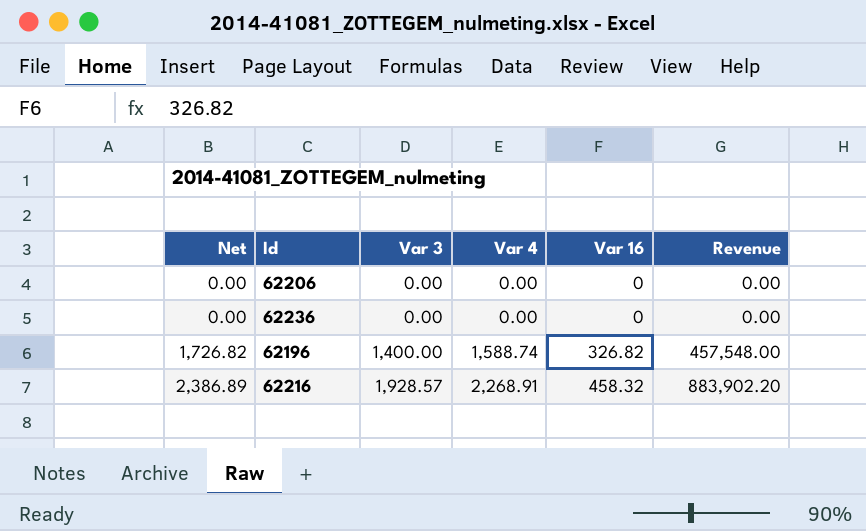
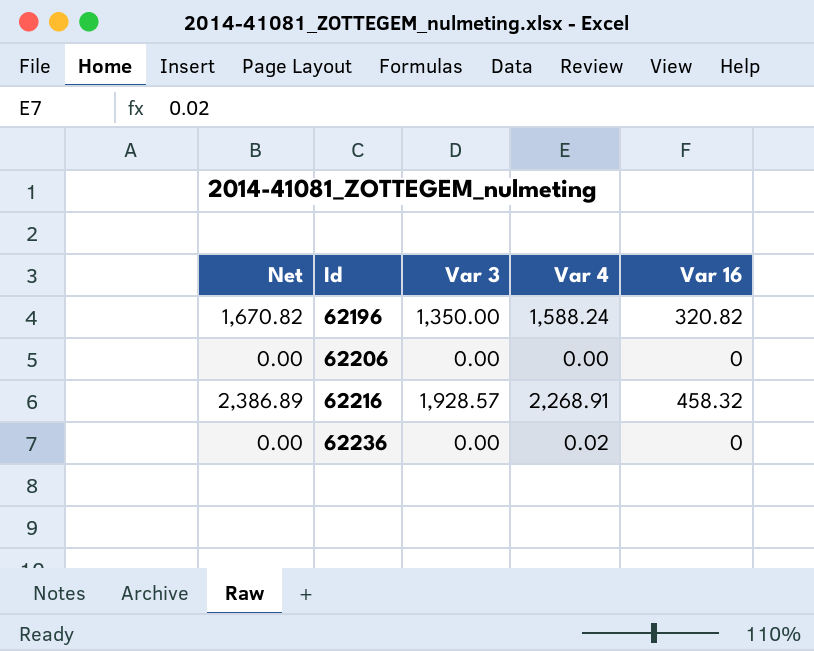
row order: Net ascending -> Id ascending
column Revenue | formula: [Var 3] * [Var 16] -> none
62196 | Net: 1,726.82 -> 1,670.82
62196 | Var 3: 1,400.00 -> 1,350.00
62196 | Var 4: 1,588.74 -> 1,588.24
62196 | Var 16: 326.82 -> 320.82
62236 | Var 4: 0.00 -> 0.02

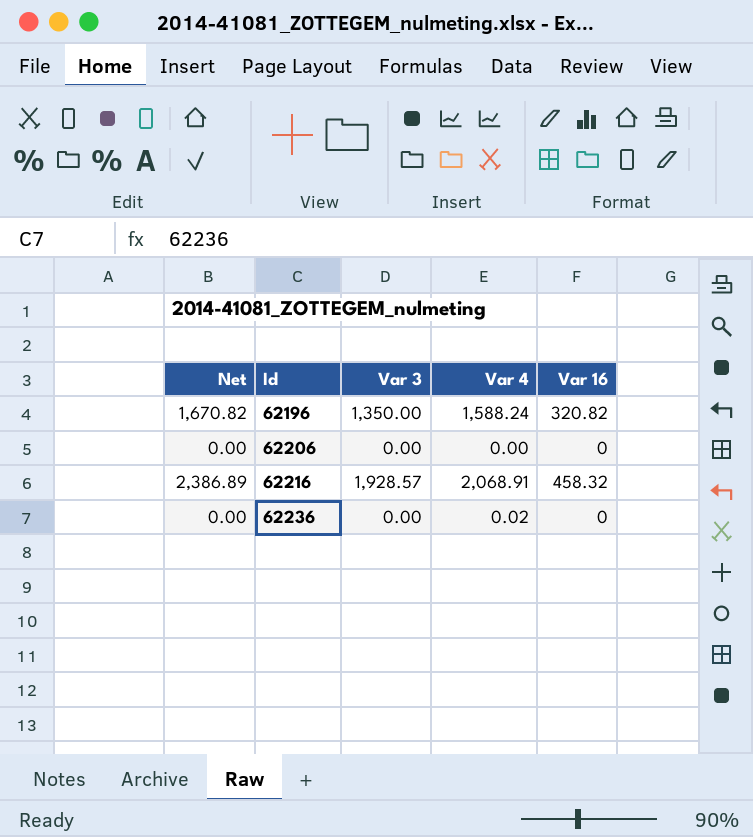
62216 | Var 4: 2,268.91 -> 2,068.91

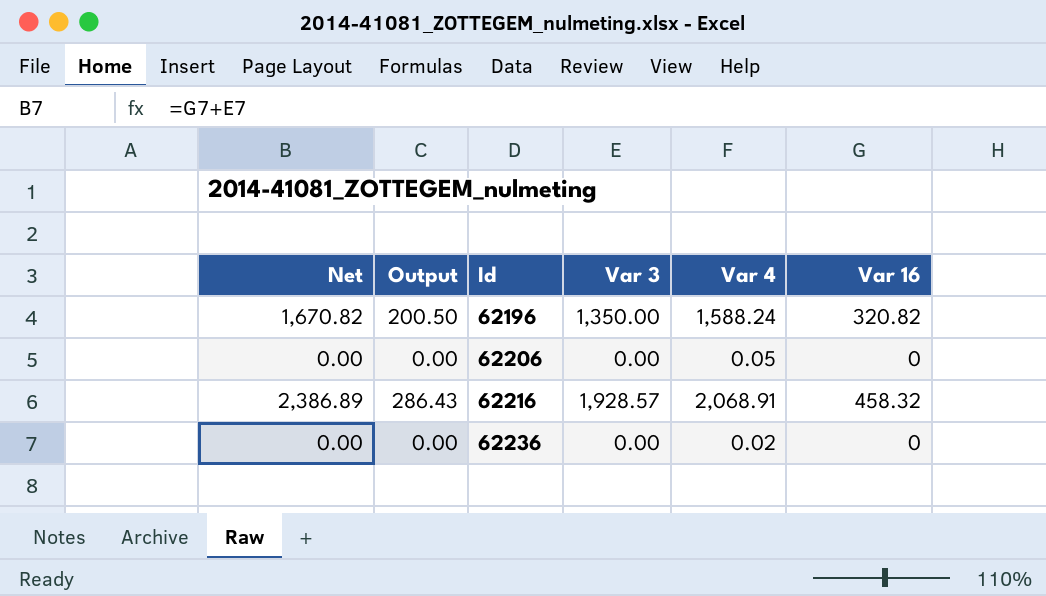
column Output | formula: none -> [Net] * 0.12
62206 | Var 4: 0.00 -> 0.05

